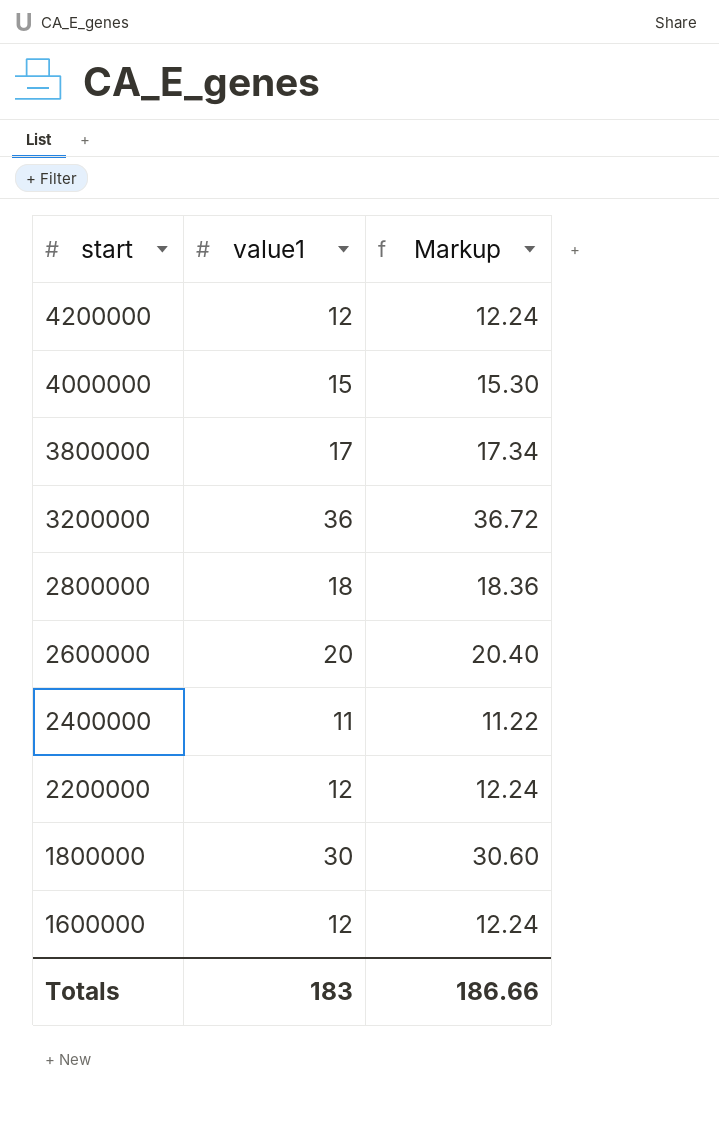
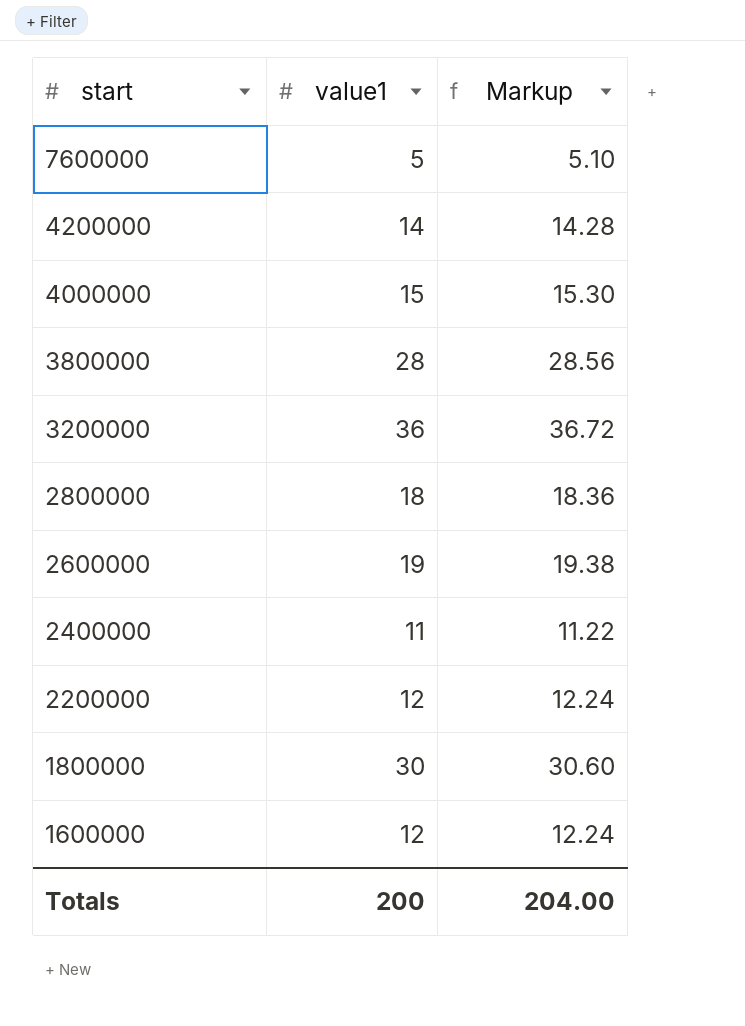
row 7600000: none -> 5 | 5.10
4200000 | value1: 12 -> 14
4200000 | Markup: 12.24 -> 14.28
3800000 | value1: 17 -> 28
3800000 | Markup: 17.34 -> 28.56
2600000 | value1: 20 -> 19
2600000 | Markup: 20.40 -> 19.38
Totals | value1: 183 -> 200
Totals | Markup: 186.66 -> 204.00

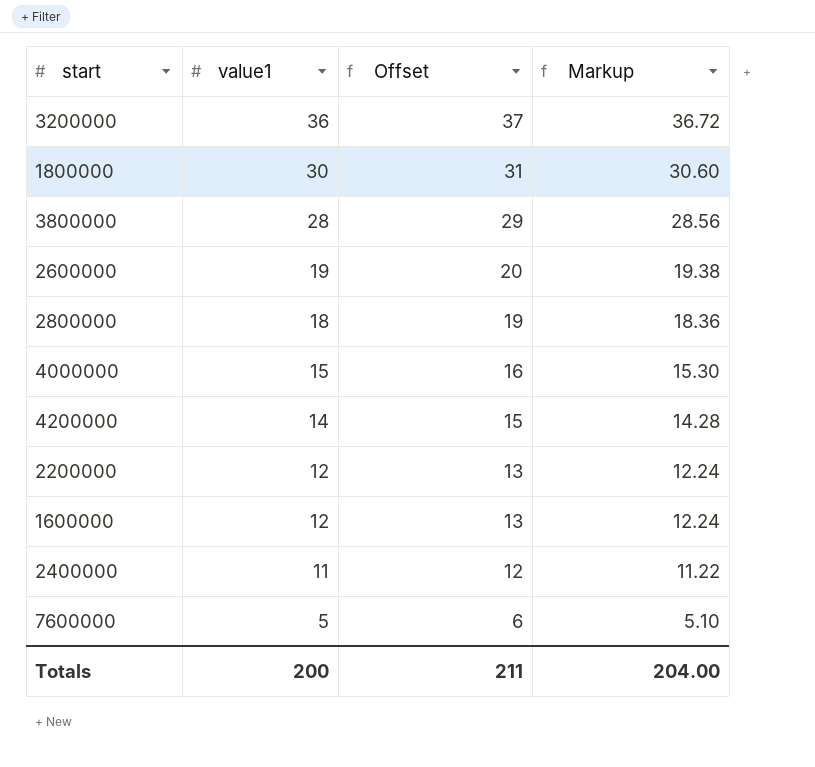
row order: start descending -> value1 descending
column Offset | formula: none -> [value1] + 1

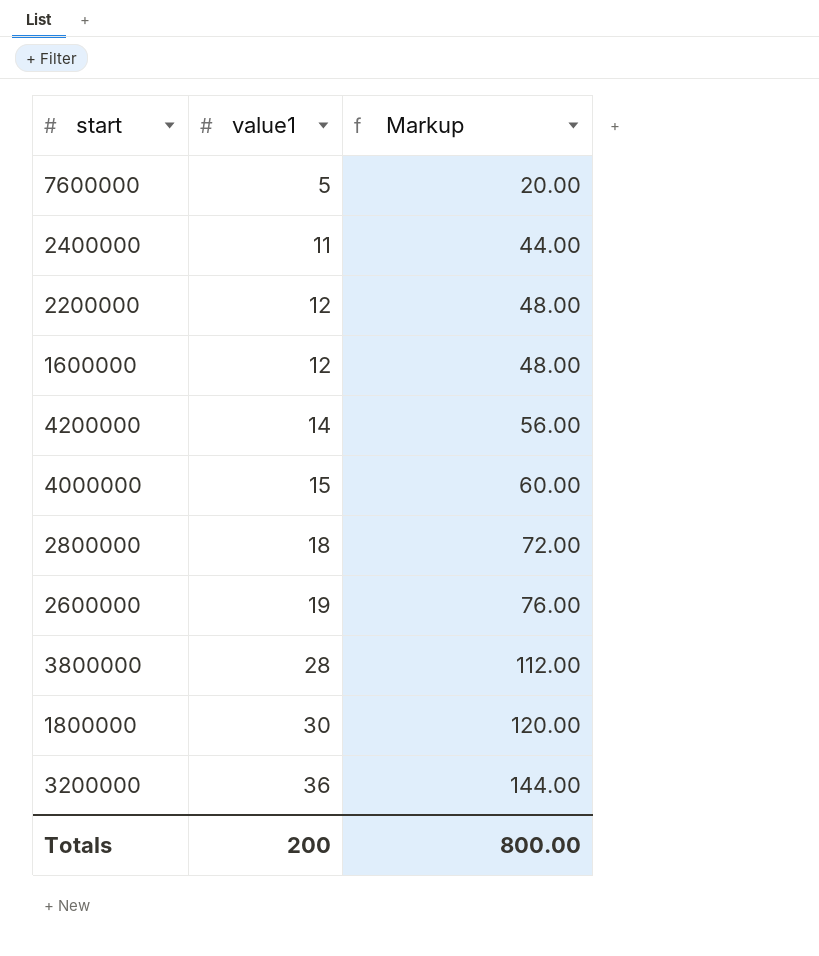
row order: value1 descending -> value1 ascending
column Offset | formula: [value1] + 1 -> none
column Markup | formula: [value1] * 1.02 -> [value1] * 4
Totals | Markup: 204.00 -> 800.00

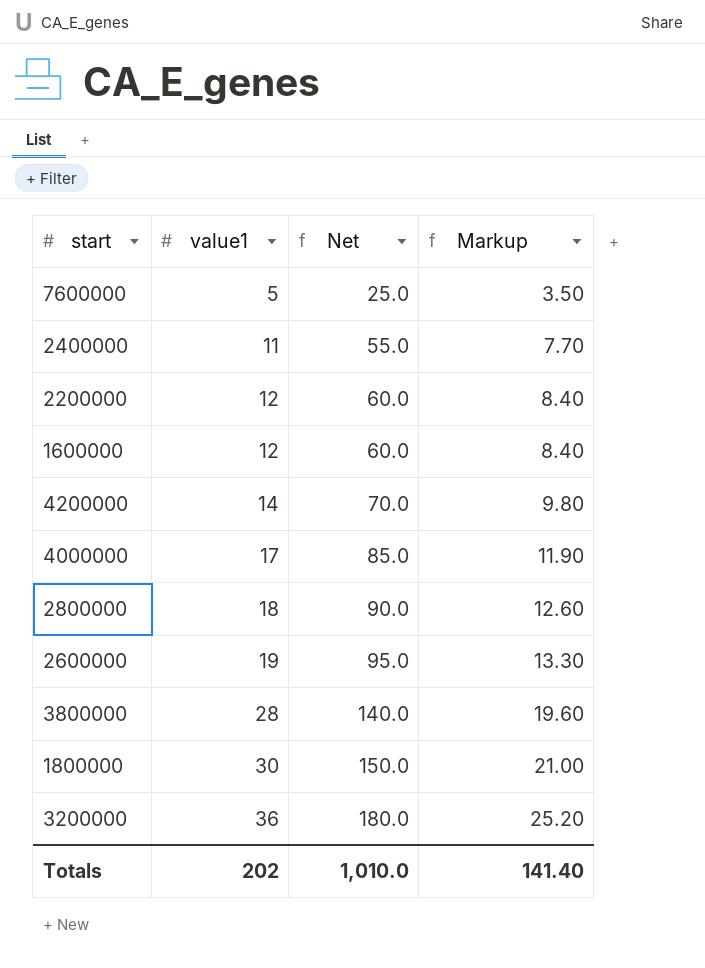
column Net | formula: none -> [value1] * 5
column Markup | formula: [value1] * 4 -> [value1] * 0.7
4000000 | value1: 15 -> 17
Totals | value1: 200 -> 202
Totals | Markup: 800.00 -> 141.40

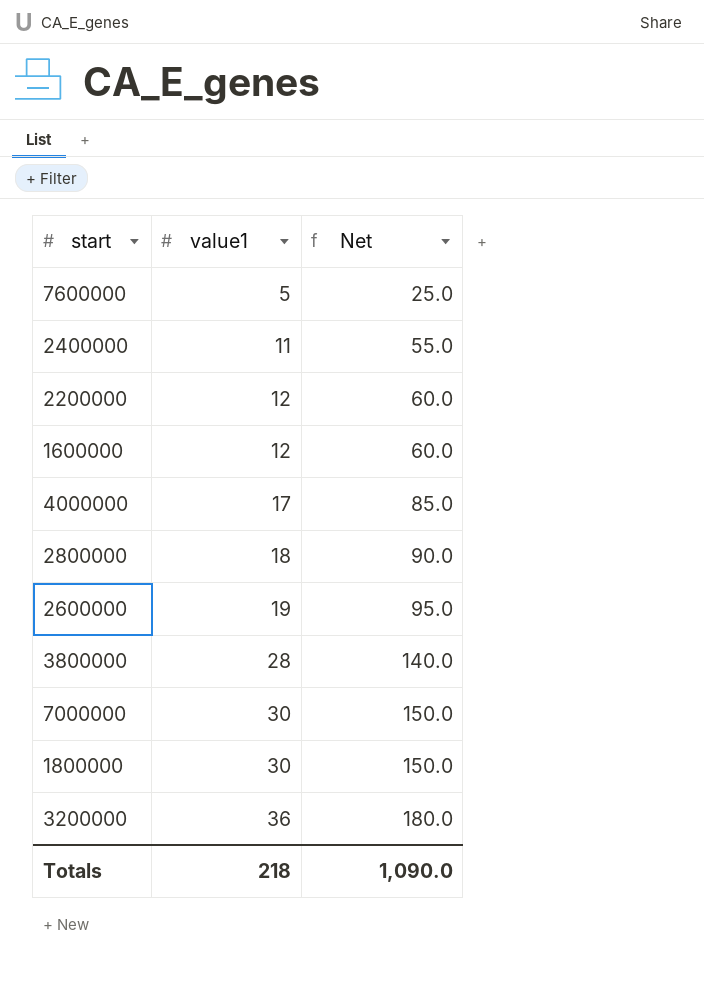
column Markup | formula: [value1] * 0.7 -> none
row 4200000: 14 | 70.0 | 9.80 -> none
row 7000000: none -> 30 | 150.0
Totals | value1: 202 -> 218
Totals | Net: 1,010.0 -> 1,090.0

